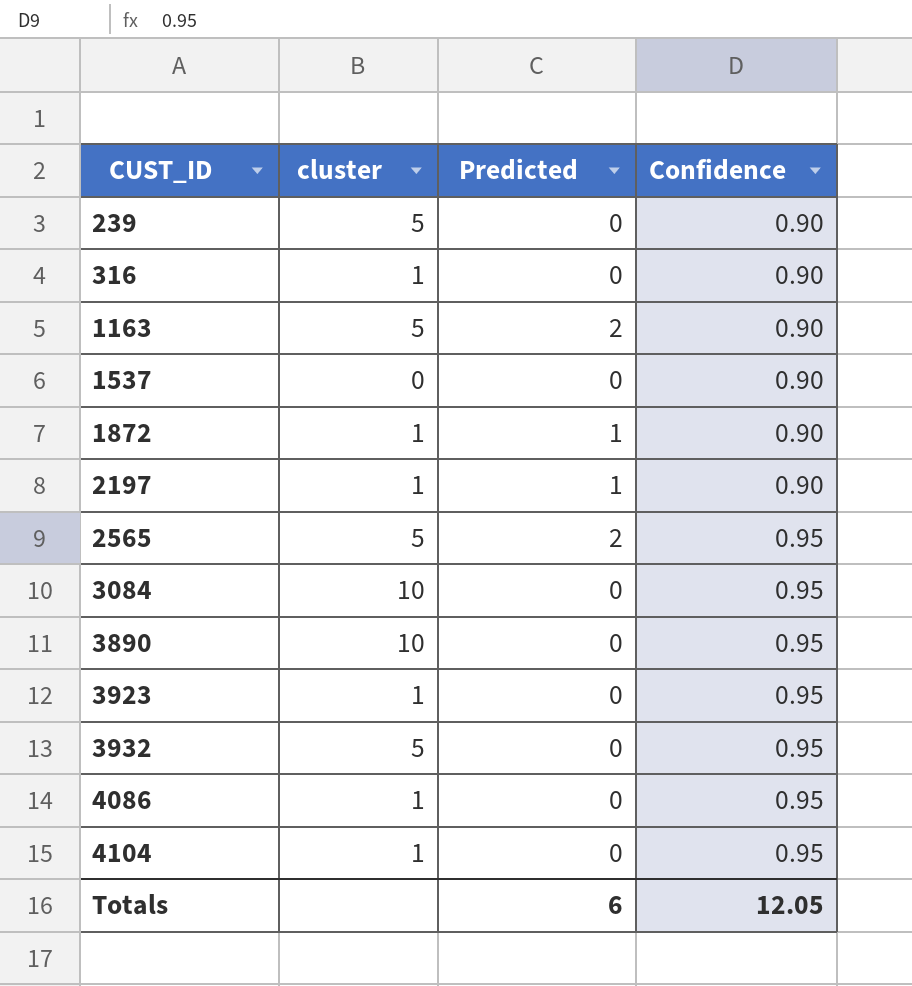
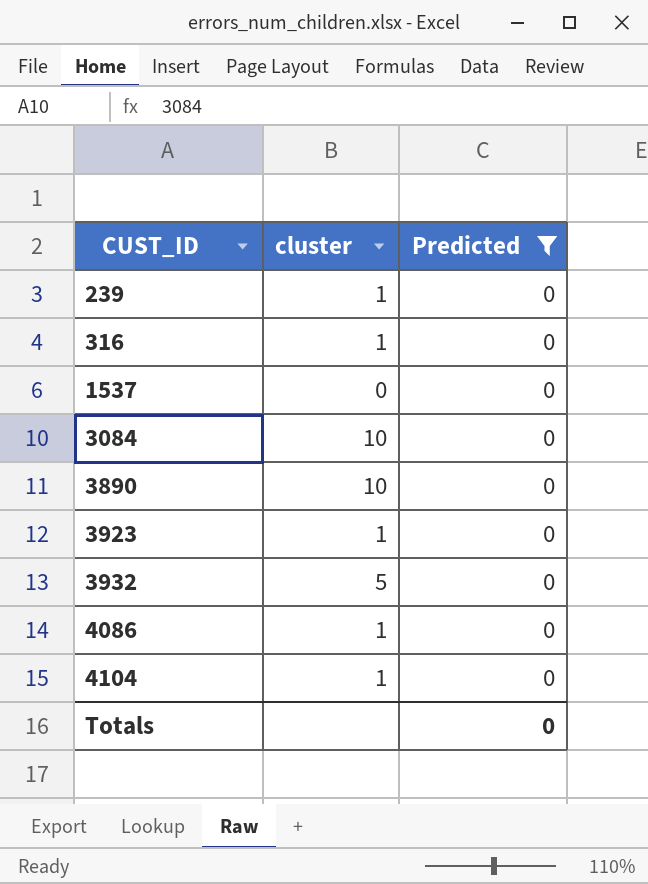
filter: none -> Predicted = 0
column Confidence | position: 4 -> none
239 | cluster: 5 -> 1
Totals | Predicted: 6 -> 0

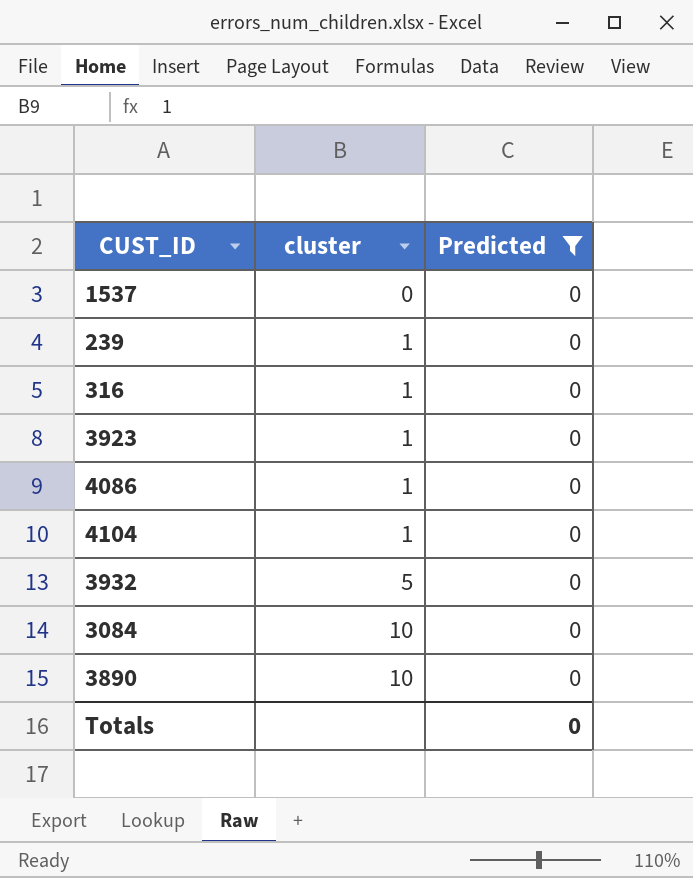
row order: CUST_ID ascending -> cluster ascending

